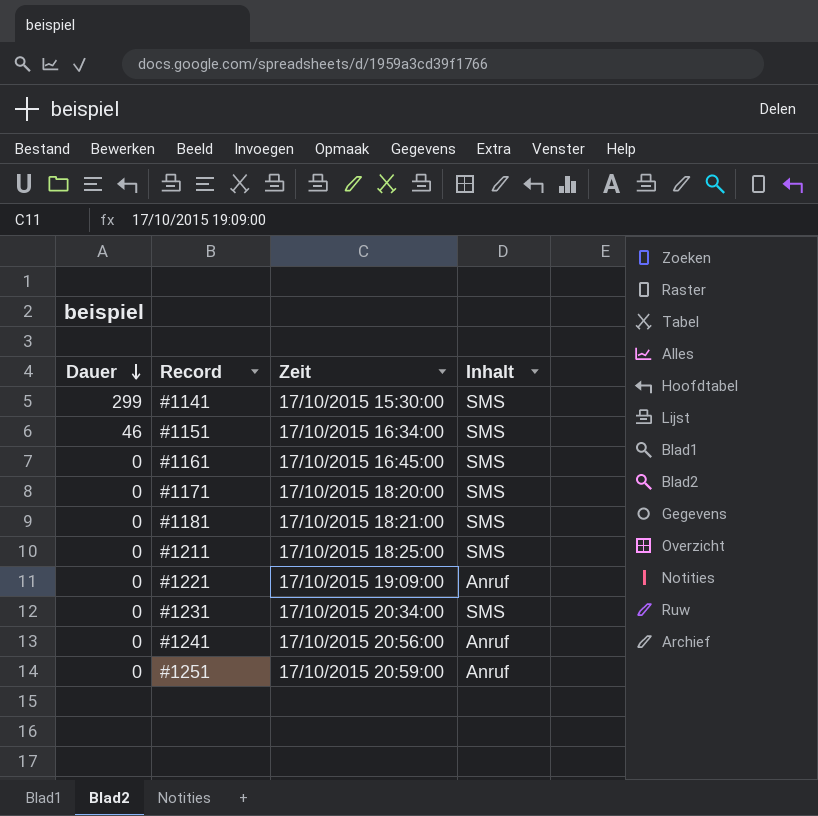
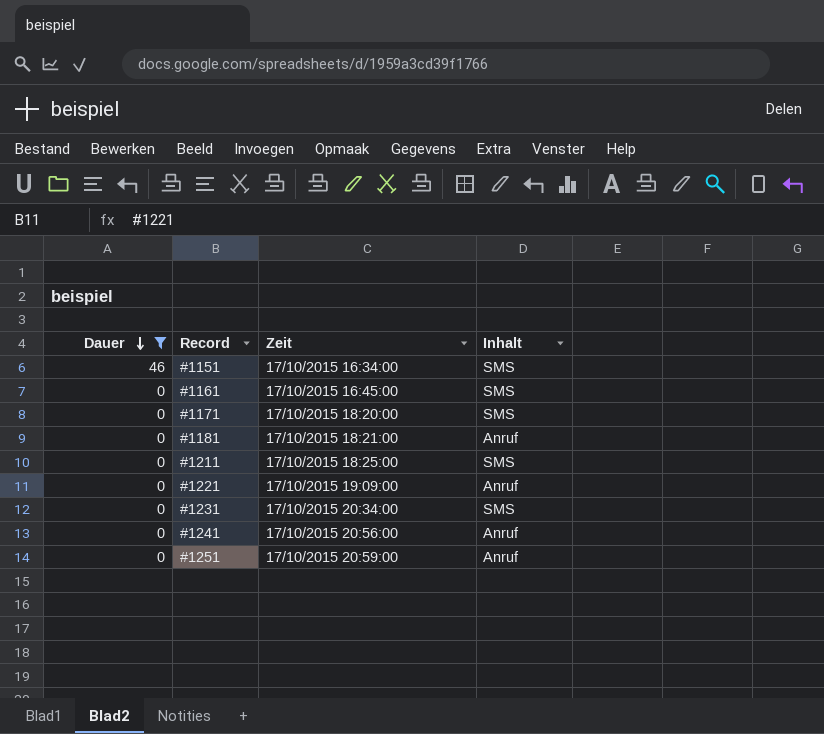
filter: none -> Dauer != 299
#1181 | Inhalt: SMS -> Anruf

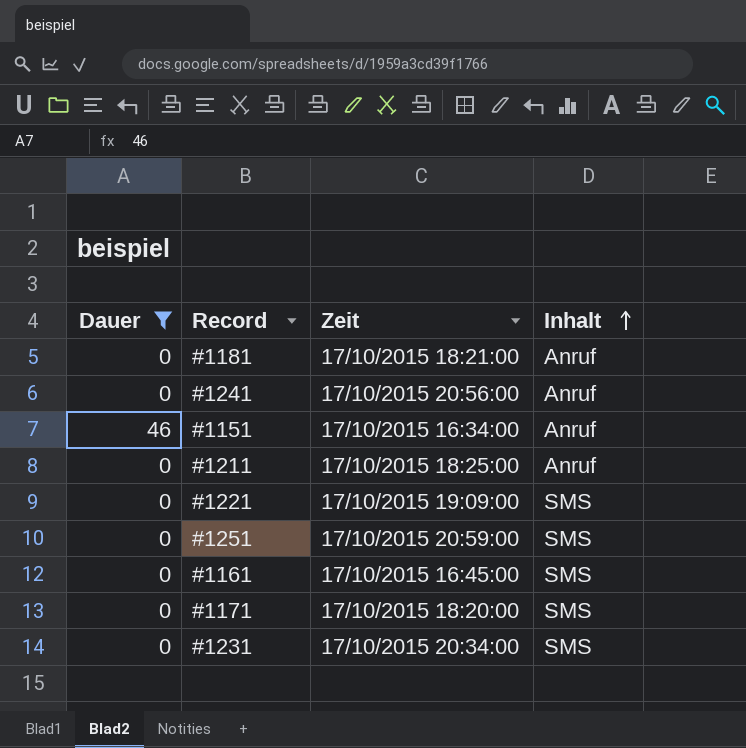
row order: Dauer descending -> Inhalt ascending
#1151 | Inhalt: SMS -> Anruf
#1211 | Inhalt: SMS -> Anruf
#1221 | Inhalt: Anruf -> SMS
#1251 | Inhalt: Anruf -> SMS

